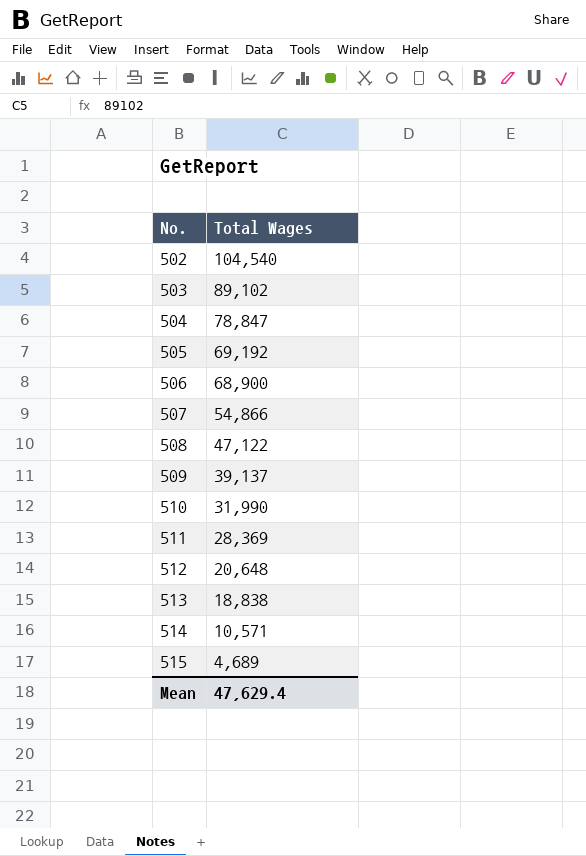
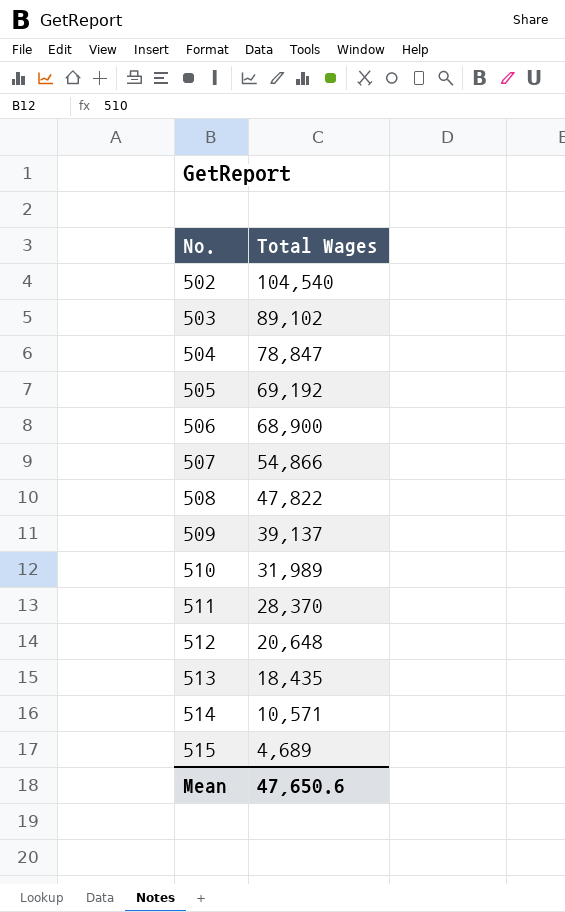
508 | Total Wages: 47,122 -> 47,822
510 | Total Wages: 31,990 -> 31,989
511 | Total Wages: 28,369 -> 28,370
513 | Total Wages: 18,838 -> 18,435
Mean | Total Wages: 47,629.4 -> 47,650.6

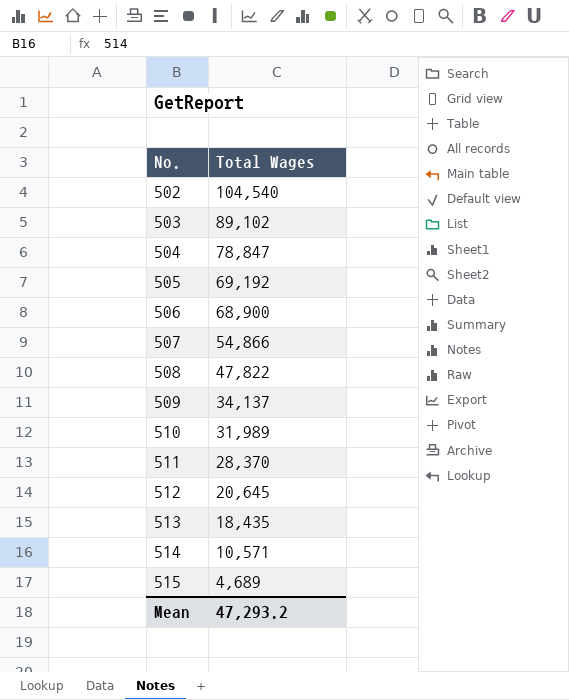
509 | Total Wages: 39,137 -> 34,137
512 | Total Wages: 20,648 -> 20,645
Mean | Total Wages: 47,650.6 -> 47,293.2

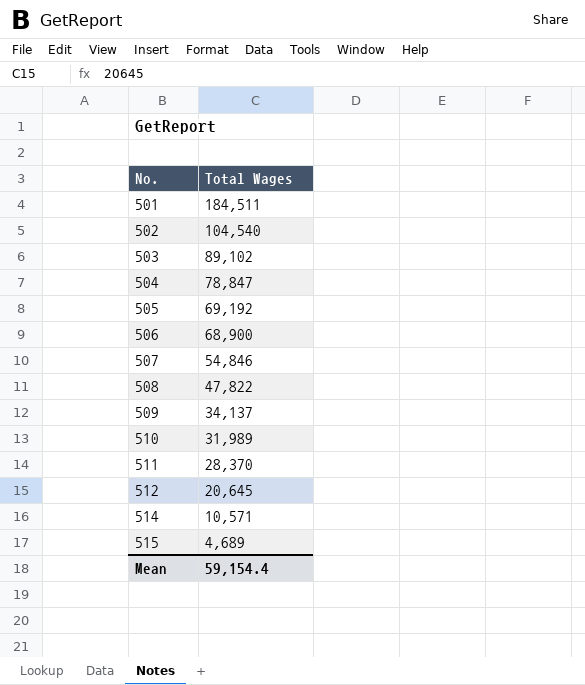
row 513: 18,435 -> none
row 501: none -> 184,511
507 | Total Wages: 54,866 -> 54,846
Mean | Total Wages: 47,293.2 -> 59,154.4

